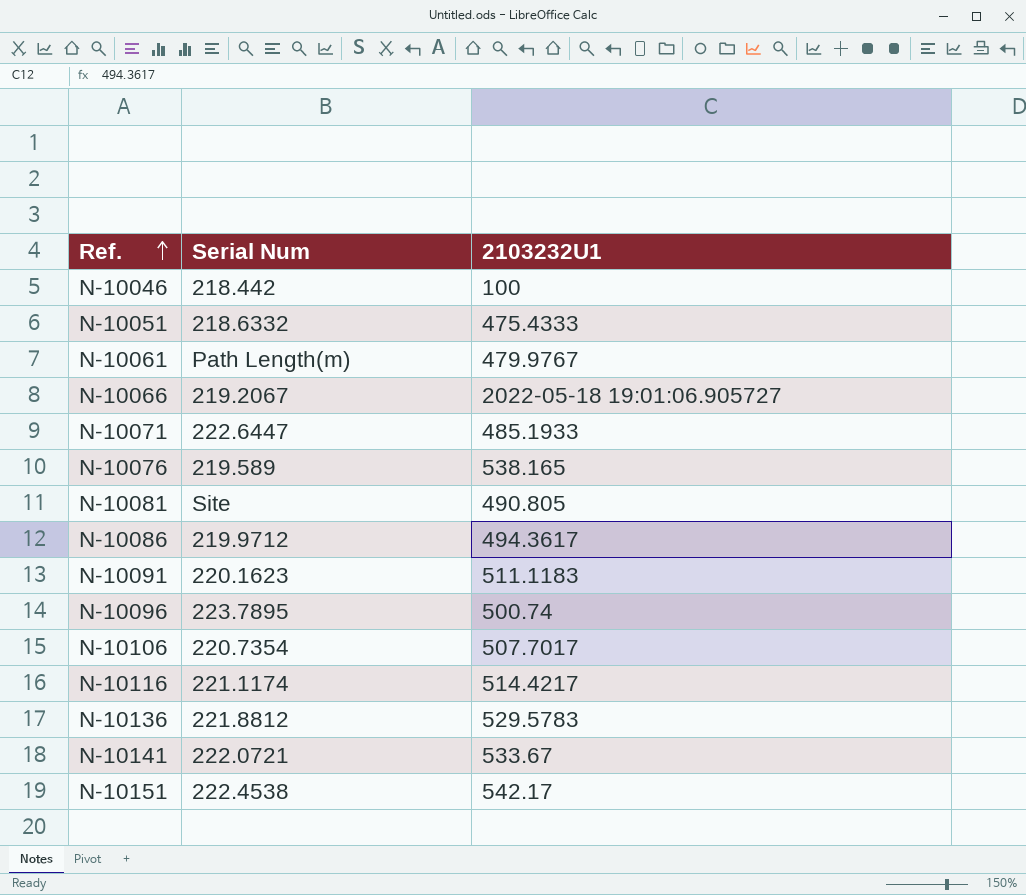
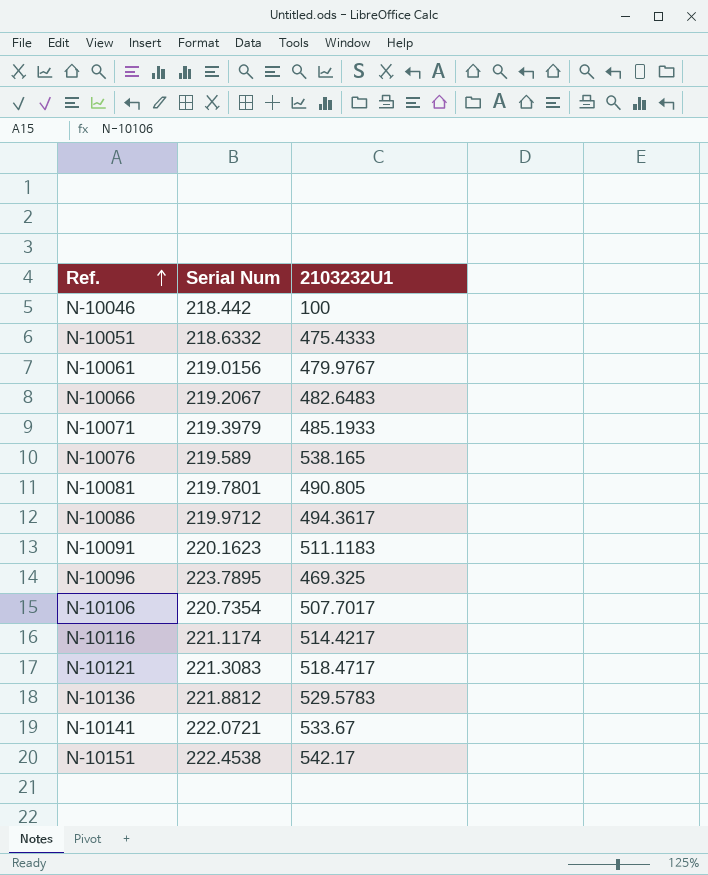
N-10061 | Serial Num: Path Length(m) -> 219.0156
N-10066 | 2103232U1: 2022-05-18 19:01:06.905727 -> 482.6483
N-10071 | Serial Num: 222.6447 -> 219.3979
N-10081 | Serial Num: Site -> 219.7801
N-10096 | 2103232U1: 500.74 -> 469.325
row N-10121: none -> 221.3083 | 518.4717

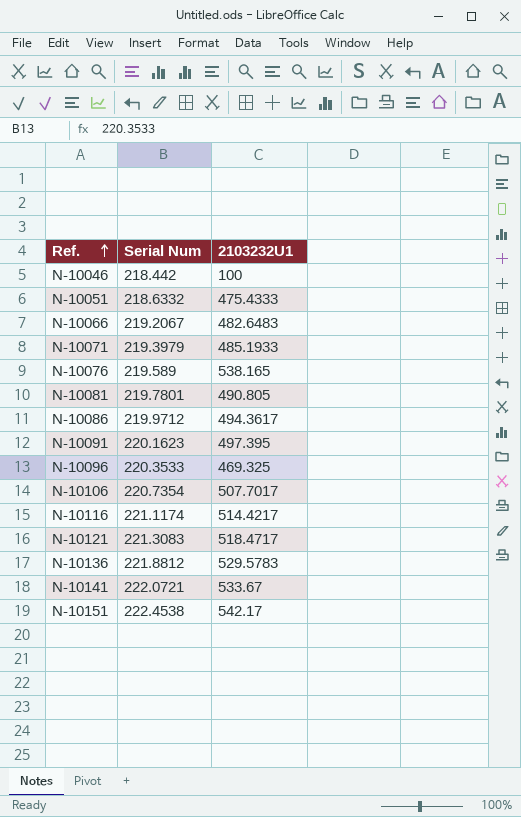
row N-10061: 219.0156 | 479.9767 -> none
N-10091 | 2103232U1: 511.1183 -> 497.395
N-10096 | Serial Num: 223.7895 -> 220.3533

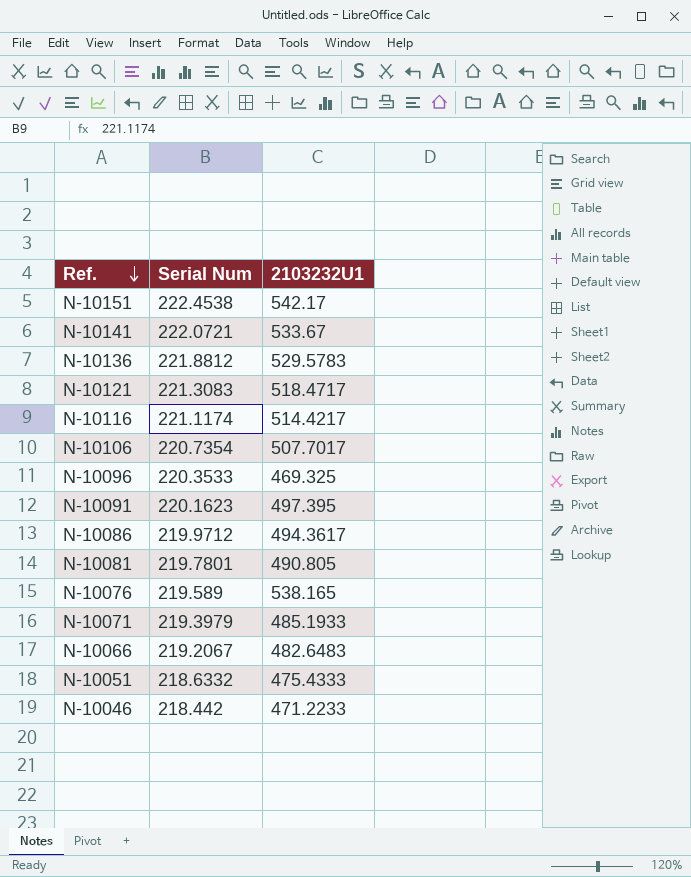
row order: Ref. ascending -> Ref. descending
N-10046 | 2103232U1: 100 -> 471.2233

